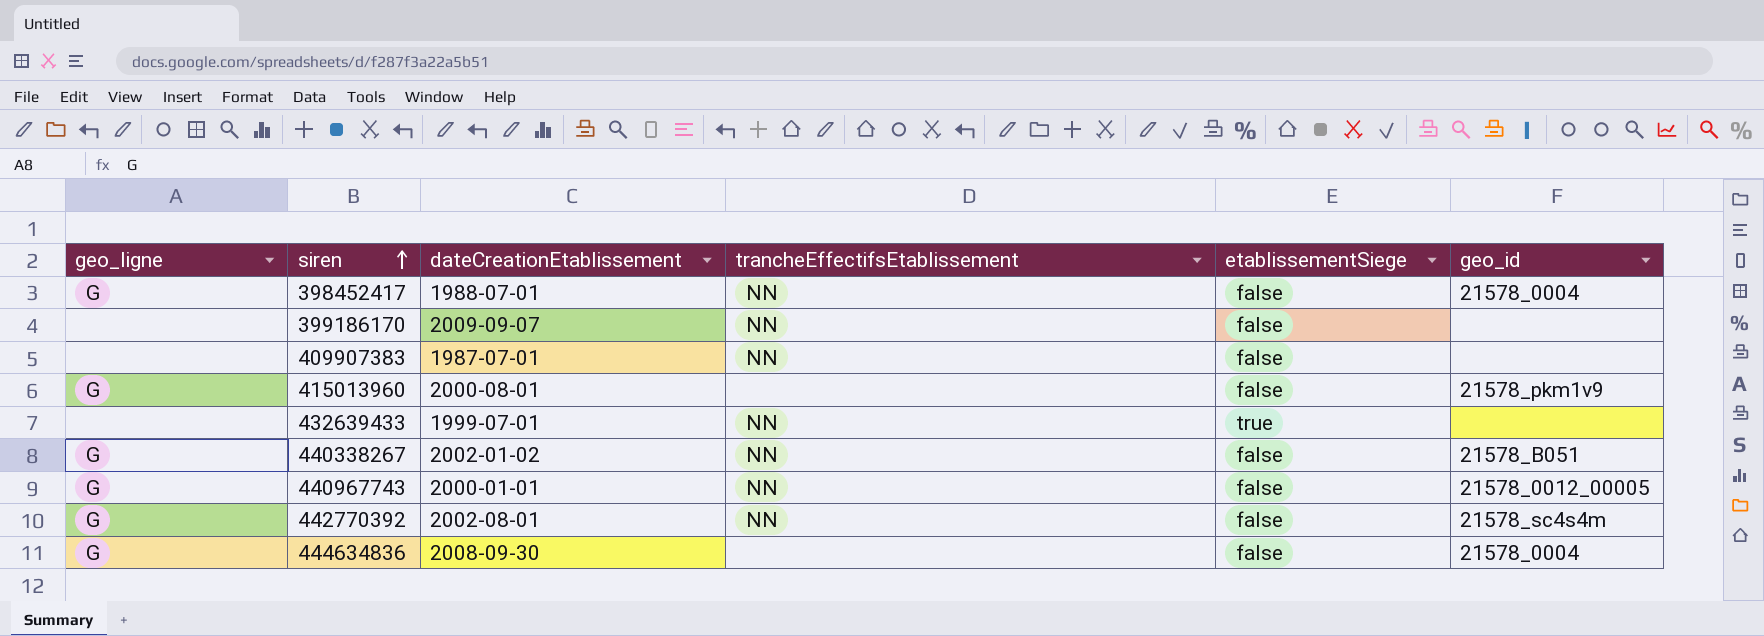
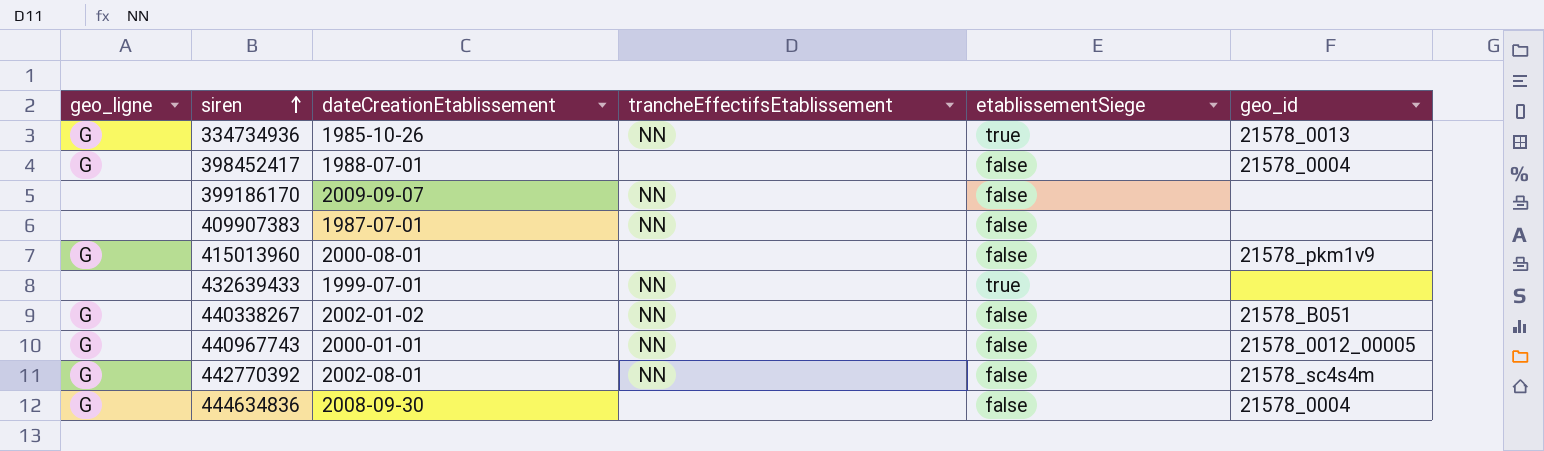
row 334734936: none -> G | 1985-10-26 | NN | true | 21578_0013
398452417 | trancheEffectifsEtablissement: NN -> none

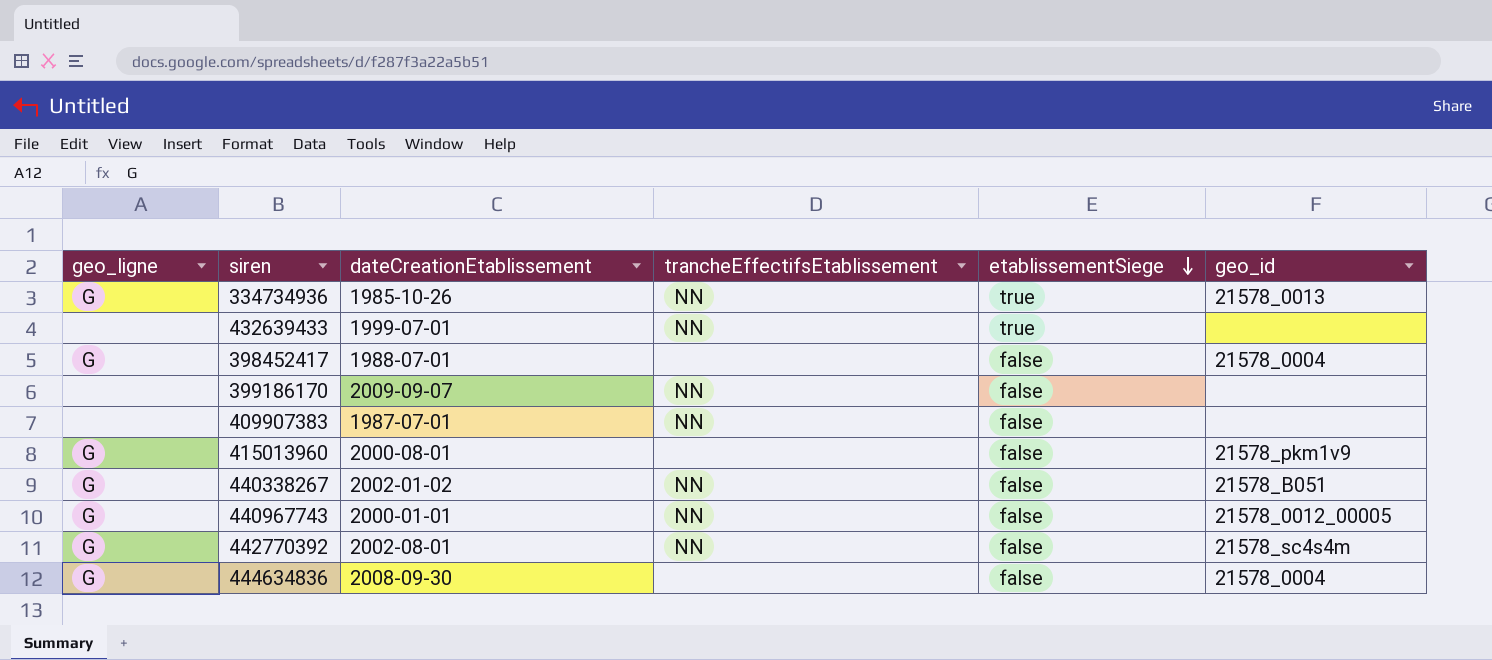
row order: siren ascending -> etablissementSiege descending

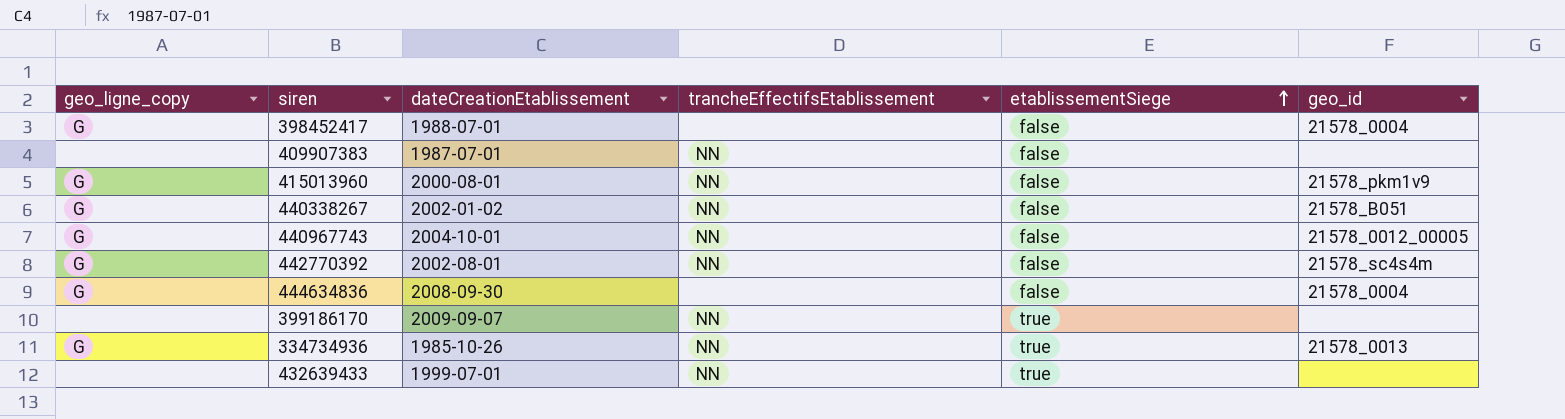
row order: etablissementSiege descending -> etablissementSiege ascending
column name: geo_ligne -> geo_ligne_copy
415013960 | trancheEffectifsEtablissement: none -> NN
440967743 | dateCreationEtablissement: 2000-01-01 -> 2004-10-01
399186170 | etablissementSiege: false -> true

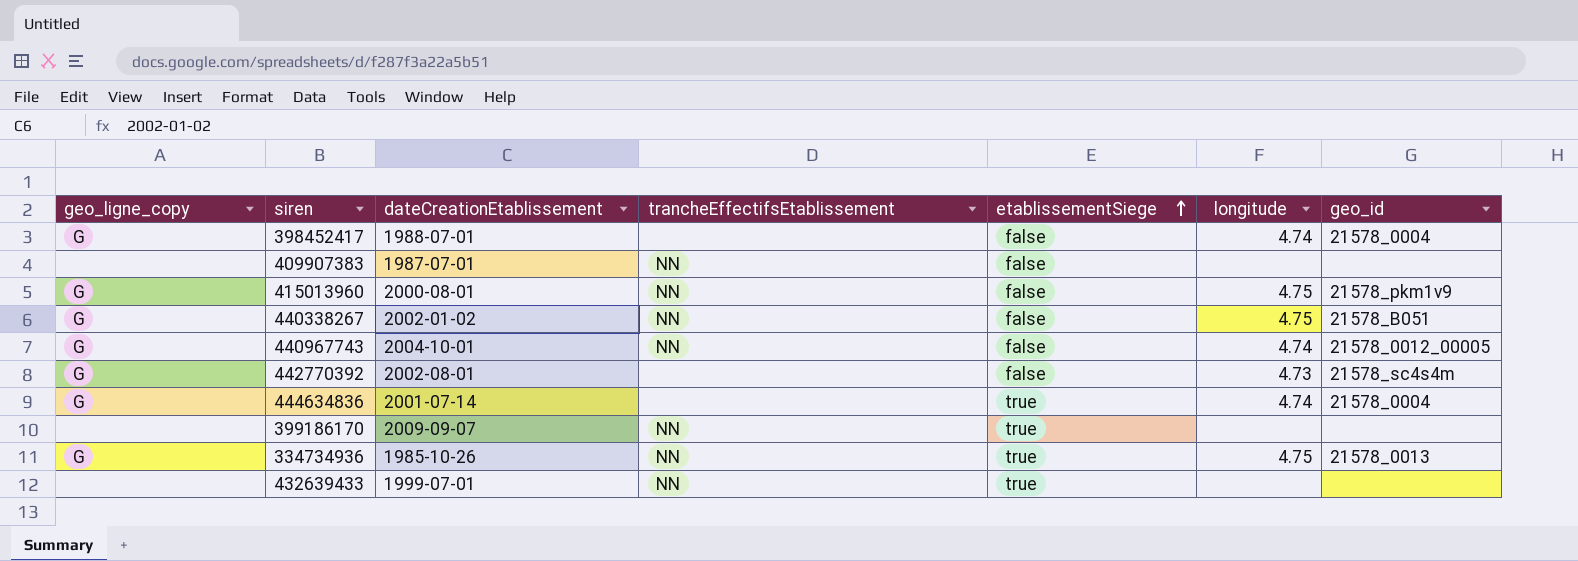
column longitude | position: none -> 6
442770392 | trancheEffectifsEtablissement: NN -> none
444634836 | dateCreationEtablissement: 2008-09-30 -> 2001-07-14
444634836 | etablissementSiege: false -> true

